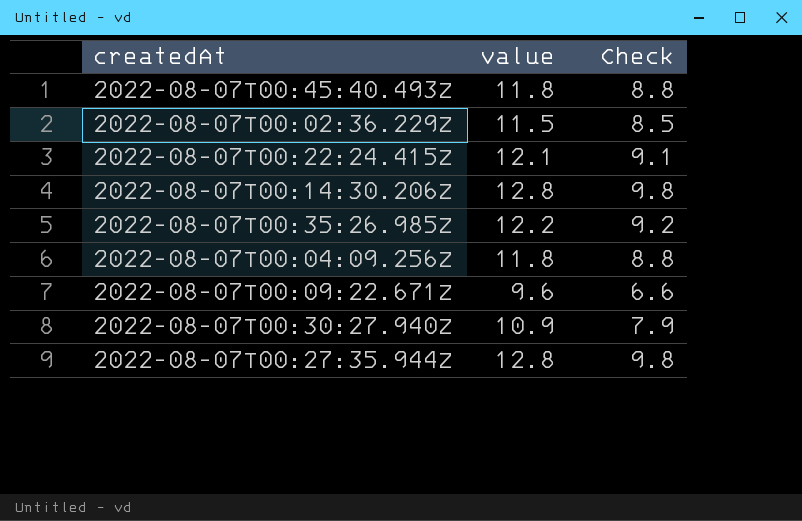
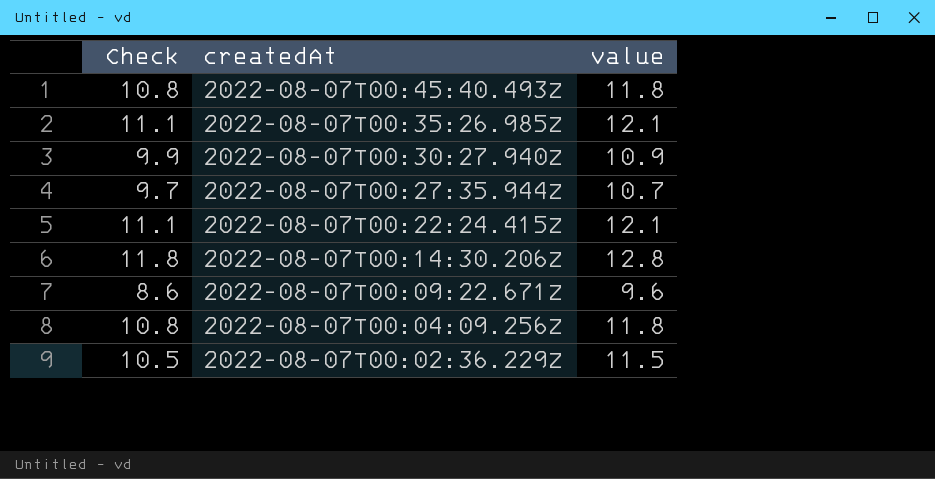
row order: none -> createdAt descending
column Check | formula: [value] - 3 -> [value] - 1
column Check | position: 3 -> 1
2022-08-07T00:35:26.985Z | value: 12.2 -> 12.1
2022-08-07T00:27:35.944Z | value: 12.8 -> 10.7

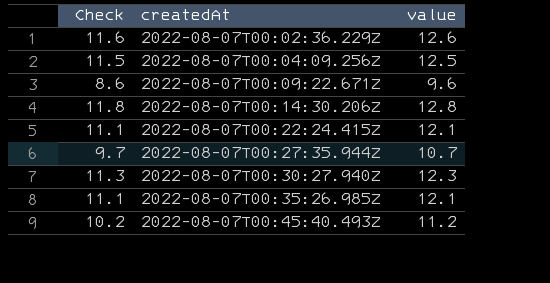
row order: createdAt descending -> createdAt ascending
2022-08-07T00:02:36.229Z | Check: 10.5 -> 11.6
2022-08-07T00:02:36.229Z | value: 11.5 -> 12.6
2022-08-07T00:04:09.256Z | Check: 10.8 -> 11.5
2022-08-07T00:04:09.256Z | value: 11.8 -> 12.5
2022-08-07T00:30:27.940Z | Check: 9.9 -> 11.3
2022-08-07T00:30:27.940Z | value: 10.9 -> 12.3
2022-08-07T00:45:40.493Z | Check: 10.8 -> 10.2
2022-08-07T00:45:40.493Z | value: 11.8 -> 11.2

